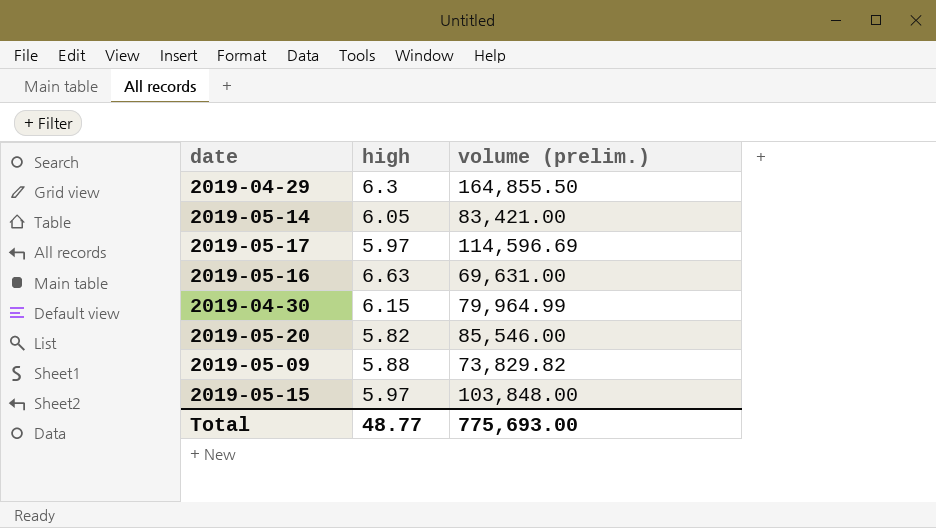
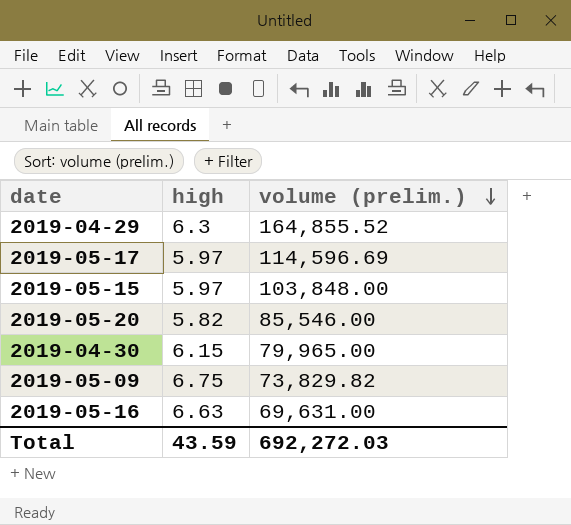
row order: none -> volume (prelim.) descending
row 2019-05-14: 6.05 | 83,421.00 -> none
2019-04-29 | volume (prelim.): 164,855.50 -> 164,855.52
2019-04-30 | volume (prelim.): 79,964.99 -> 79,965.00
2019-05-09 | high: 5.88 -> 6.75
Total | high: 48.77 -> 43.59
Total | volume (prelim.): 775,693.00 -> 692,272.03

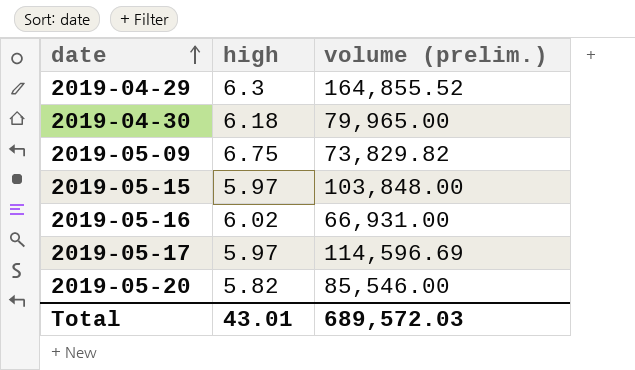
row order: volume (prelim.) descending -> date ascending
2019-04-30 | high: 6.15 -> 6.18
2019-05-16 | high: 6.63 -> 6.02
2019-05-16 | volume (prelim.): 69,631.00 -> 66,931.00
Total | high: 43.59 -> 43.01
Total | volume (prelim.): 692,272.03 -> 689,572.03

